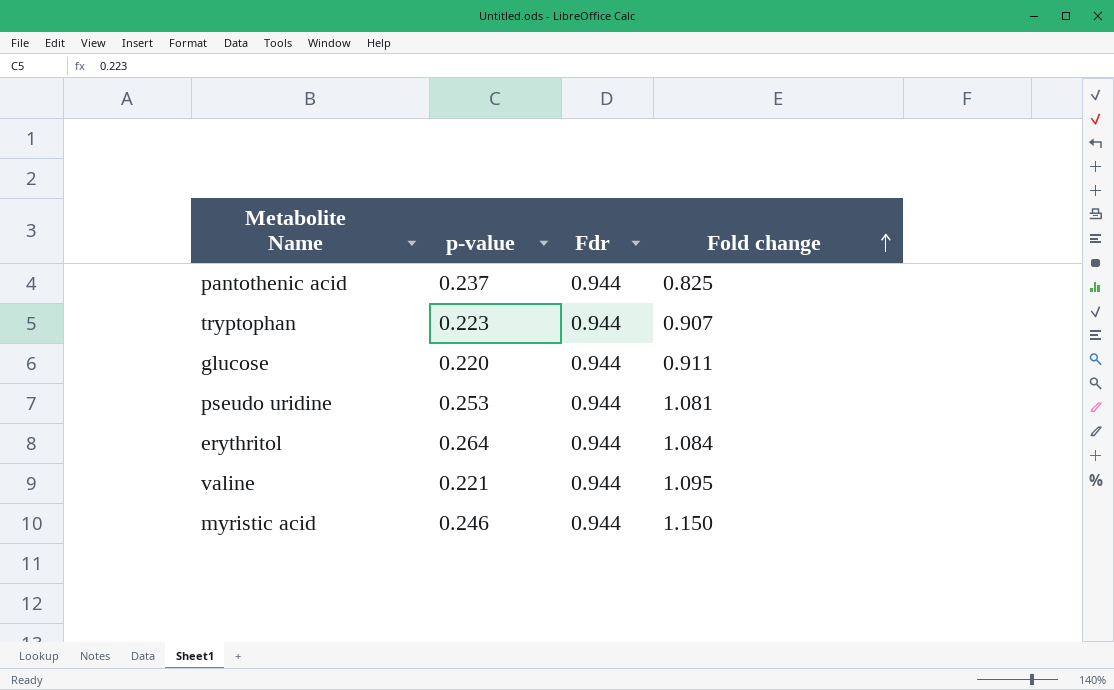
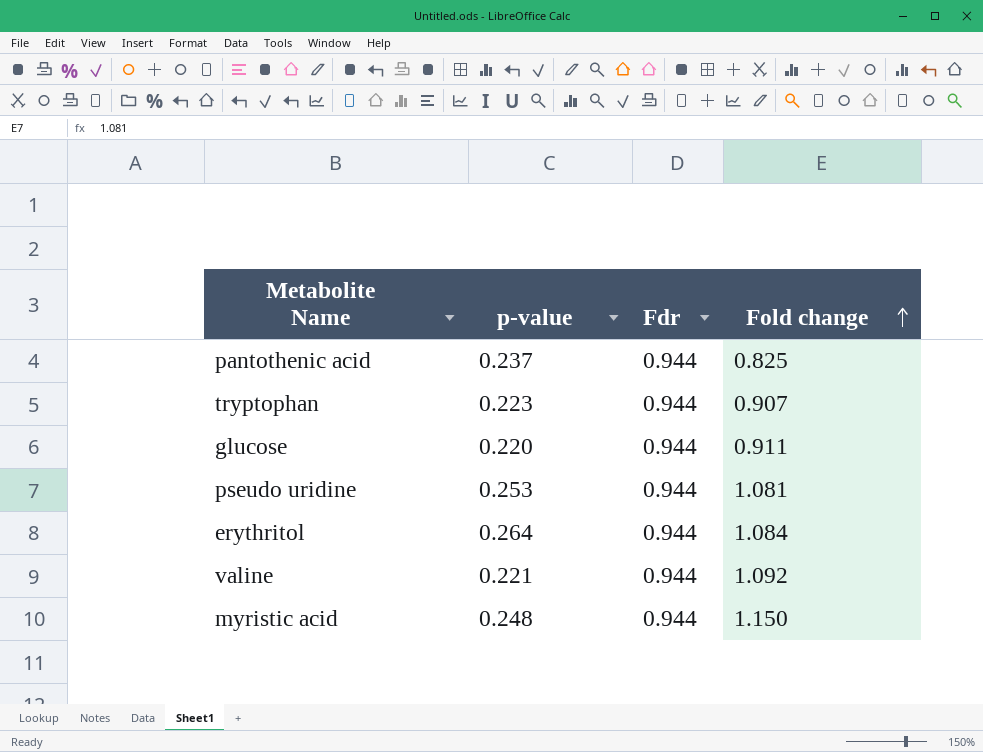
valine | Fold change: 1.095 -> 1.092
myristic acid | p-value: 0.246 -> 0.248

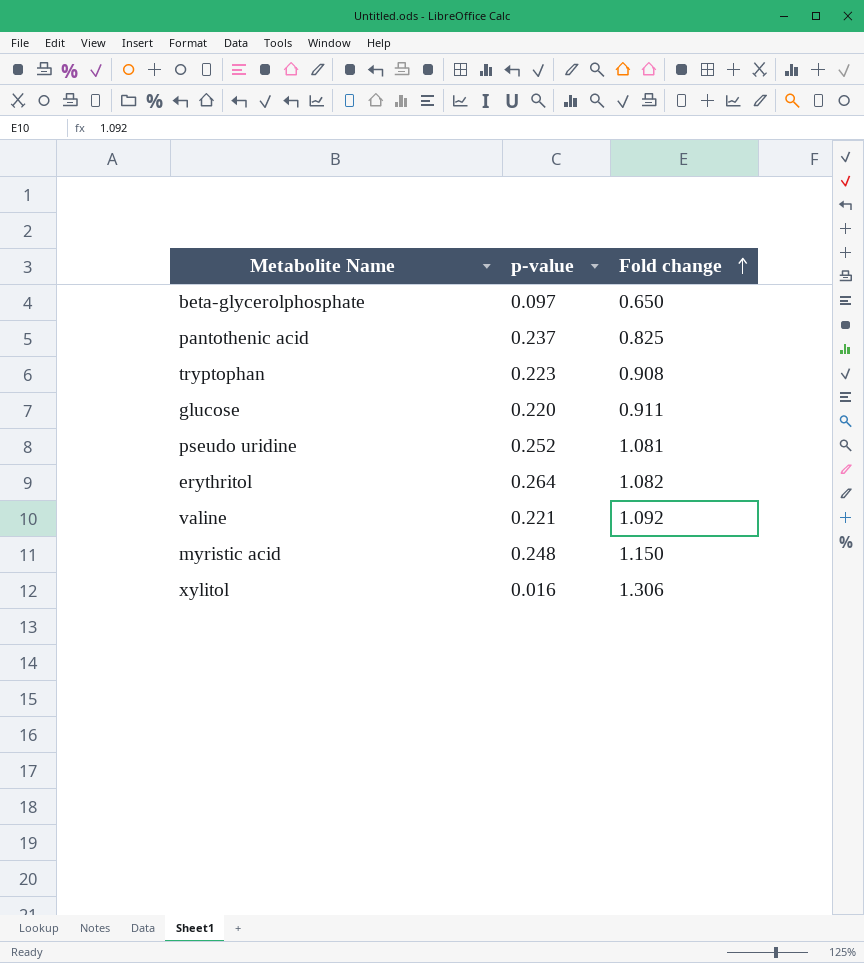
column Fdr | position: 3 -> none
row beta-glycerolphosphate: none -> 0.097 | 0.650
tryptophan | Fold change: 0.907 -> 0.908
pseudo uridine | p-value: 0.253 -> 0.252
erythritol | Fold change: 1.084 -> 1.082
row xylitol: none -> 0.016 | 1.306

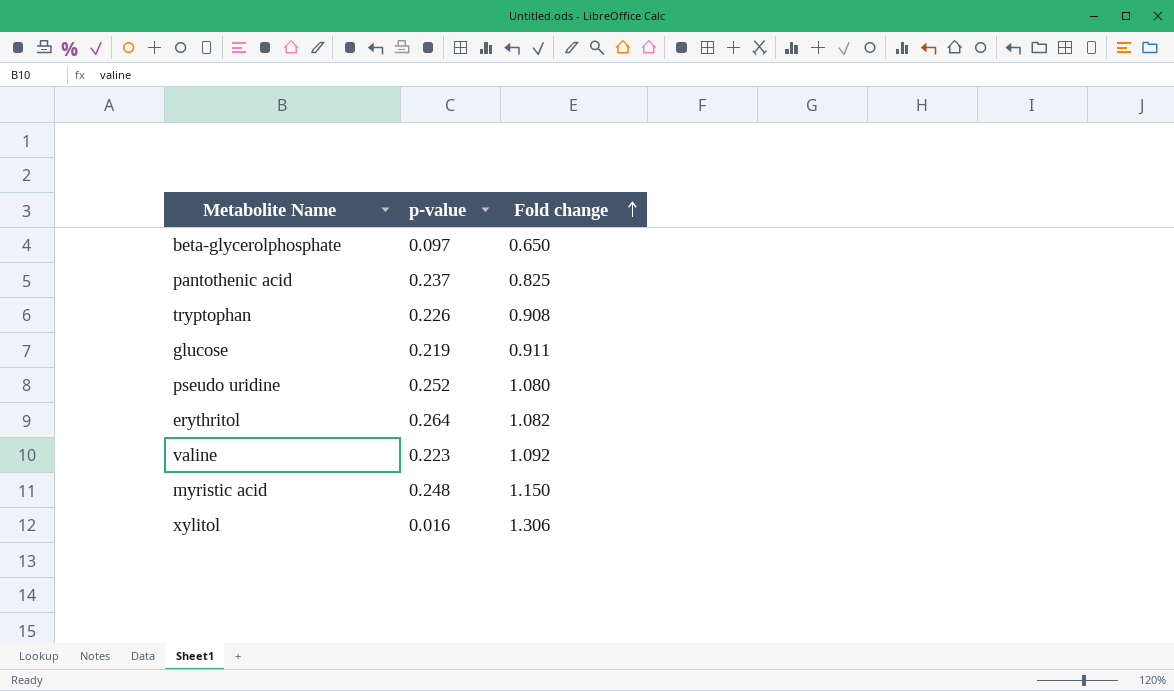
tryptophan | p-value: 0.223 -> 0.226
glucose | p-value: 0.220 -> 0.219
pseudo uridine | Fold change: 1.081 -> 1.080
valine | p-value: 0.221 -> 0.223

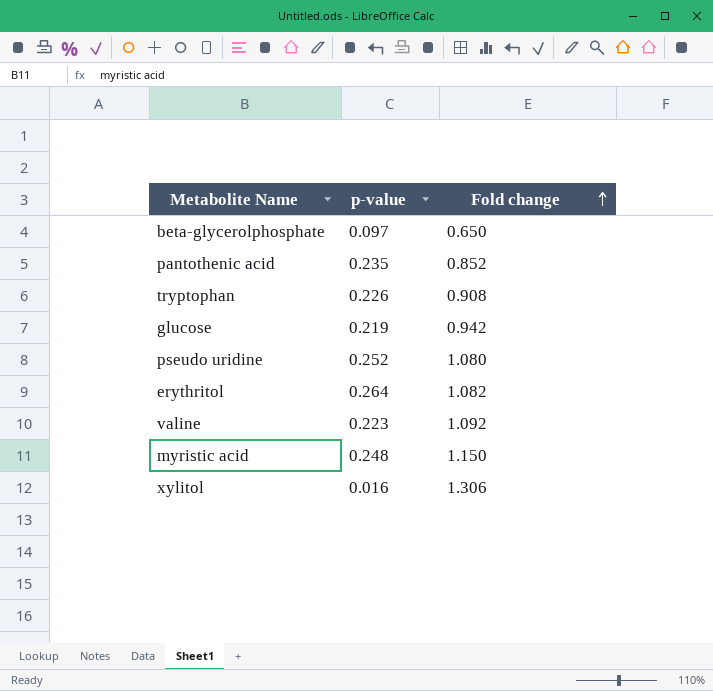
pantothenic acid | p-value: 0.237 -> 0.235
pantothenic acid | Fold change: 0.825 -> 0.852
glucose | Fold change: 0.911 -> 0.942

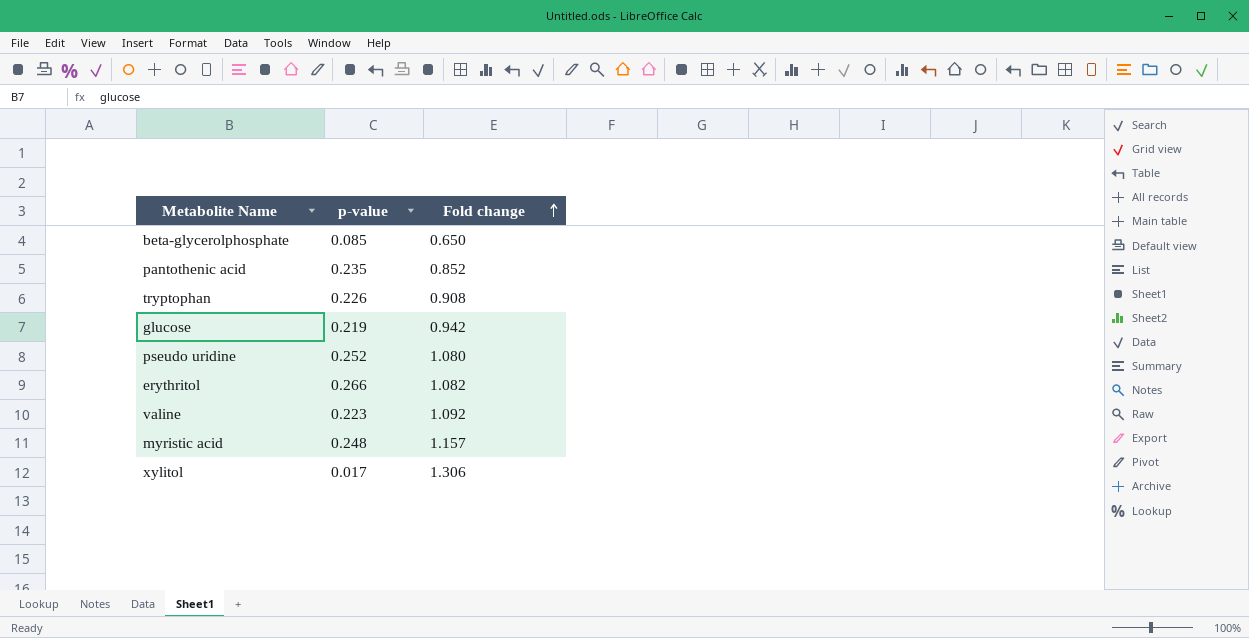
beta-glycerolphosphate | p-value: 0.097 -> 0.085
erythritol | p-value: 0.264 -> 0.266
myristic acid | Fold change: 1.150 -> 1.157
xylitol | p-value: 0.016 -> 0.017

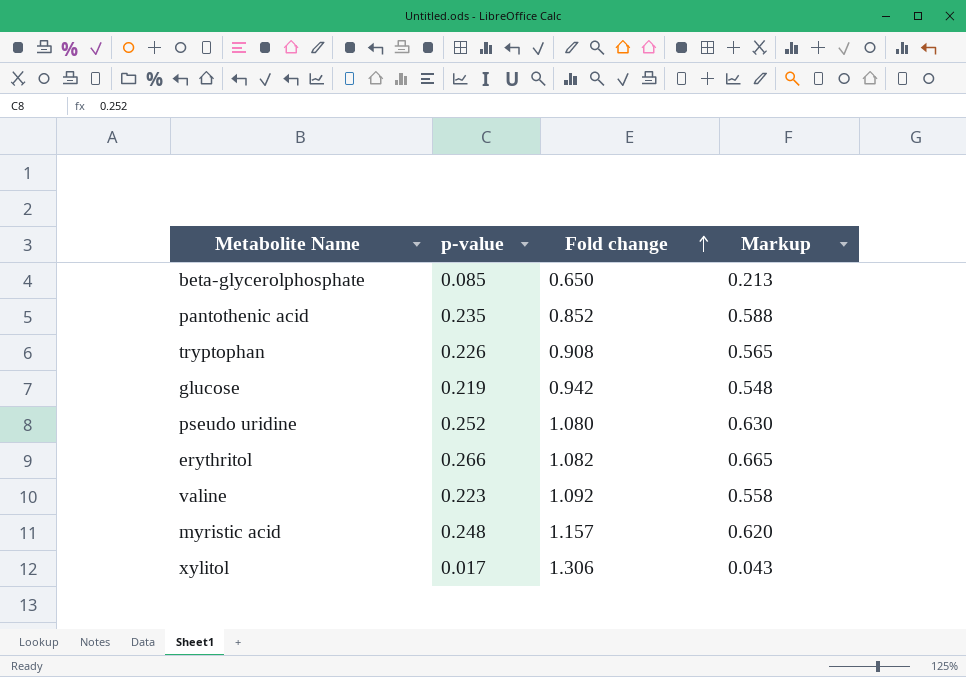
column Markup | formula: none -> [p-value] * 2.5

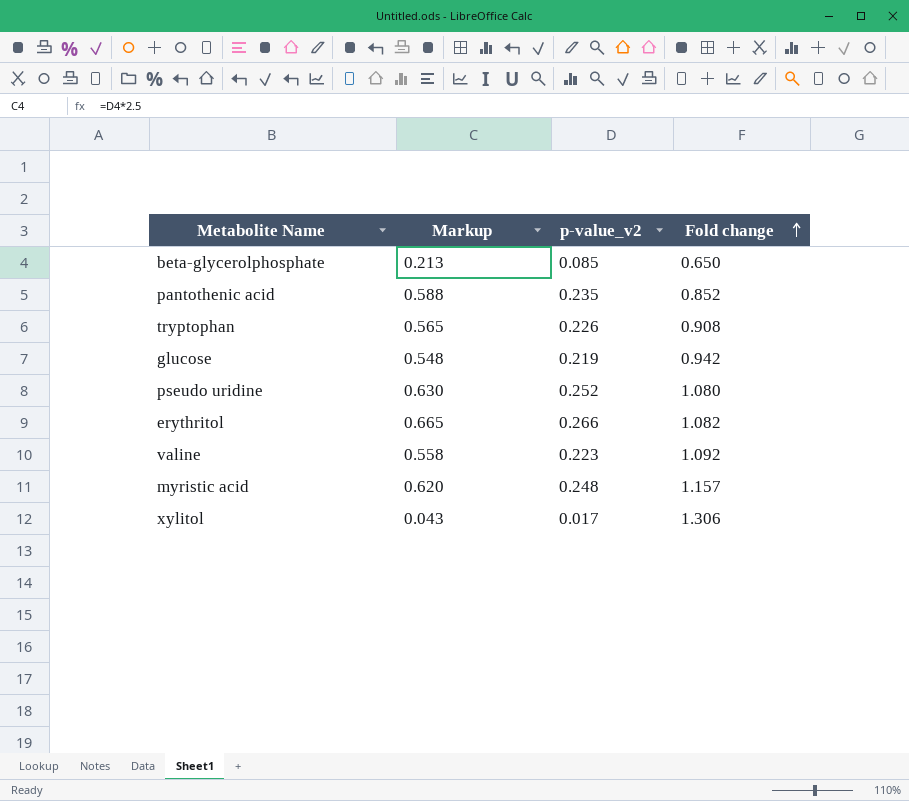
column Markup | position: 4 -> 2
column name: p-value -> p-value_v2

